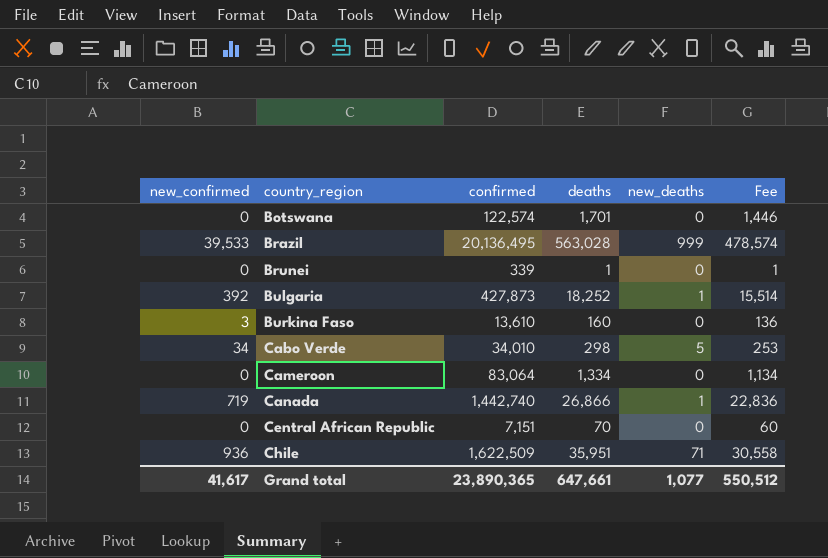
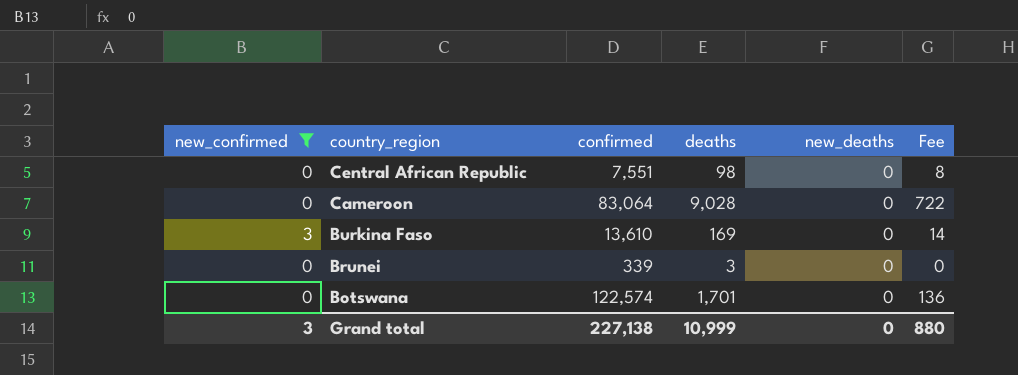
filter: none -> new_confirmed <= 3
row order: country_region ascending -> country_region descending
column Fee | formula: [deaths] * 0.85 -> [deaths] * 0.08
Central African Republic | confirmed: 7,151 -> 7,551
Central African Republic | deaths: 70 -> 98
Cameroon | deaths: 1,334 -> 9,028
Burkina Faso | deaths: 160 -> 169
Brunei | deaths: 1 -> 3
Grand total | new_confirmed: 41,617 -> 3
Grand total | confirmed: 23,890,365 -> 227,138
Grand total | deaths: 647,661 -> 10,999
Grand total | new_deaths: 1,077 -> 0
Grand total | Fee: 550,512 -> 880

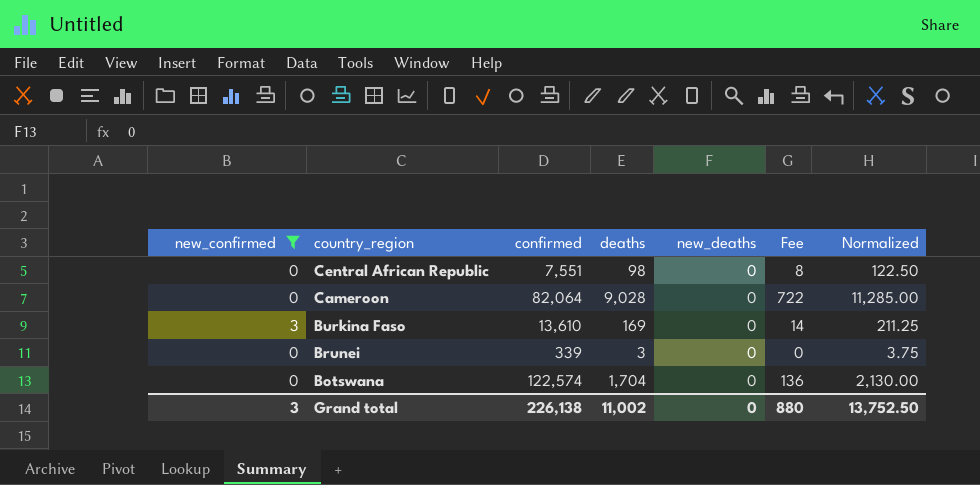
column Normalized | formula: none -> [deaths] * 1.25
Cameroon | confirmed: 83,064 -> 82,064
Botswana | deaths: 1,701 -> 1,704
Grand total | confirmed: 227,138 -> 226,138
Grand total | deaths: 10,999 -> 11,002

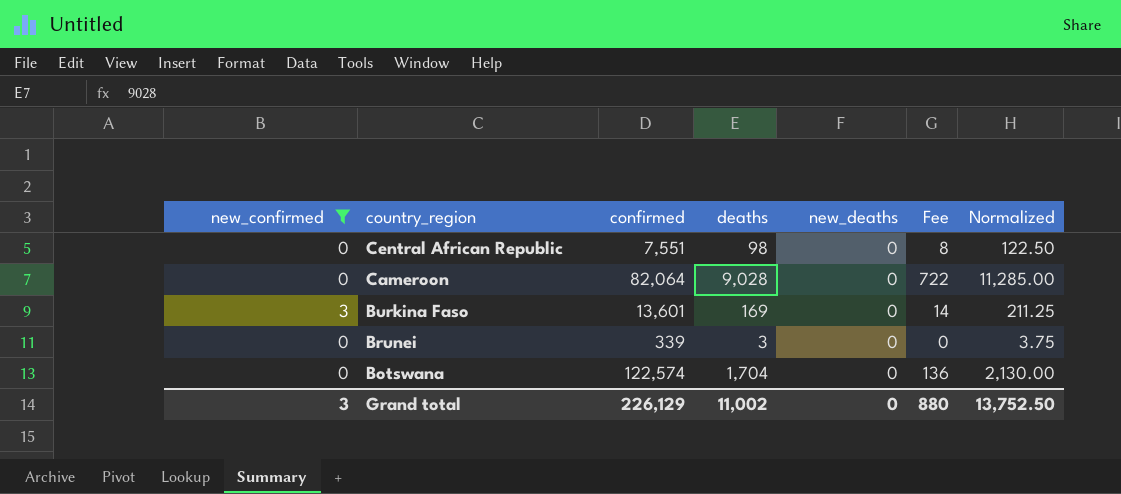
Burkina Faso | confirmed: 13,610 -> 13,601
Grand total | confirmed: 226,138 -> 226,129

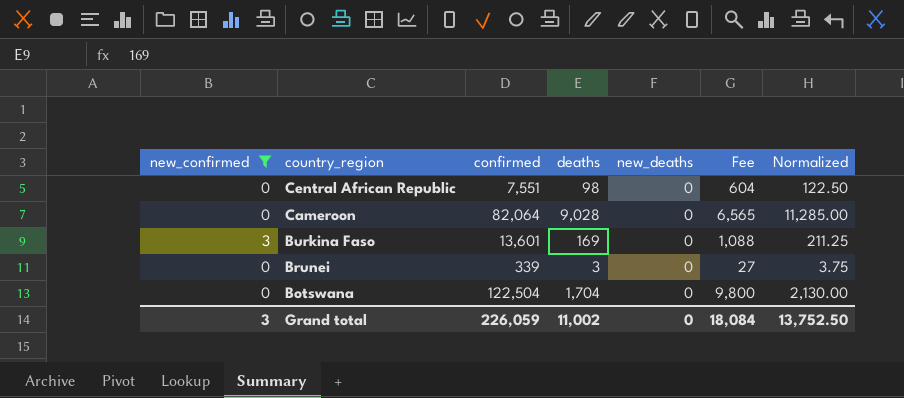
column Fee | formula: [deaths] * 0.08 -> [confirmed] * 0.08
Botswana | confirmed: 122,574 -> 122,504
Grand total | confirmed: 226,129 -> 226,059
Grand total | Fee: 880 -> 18,084

